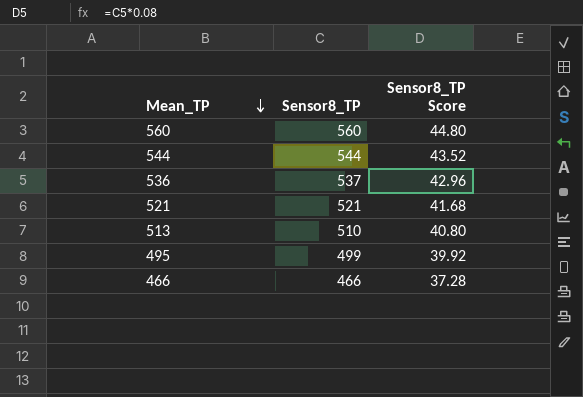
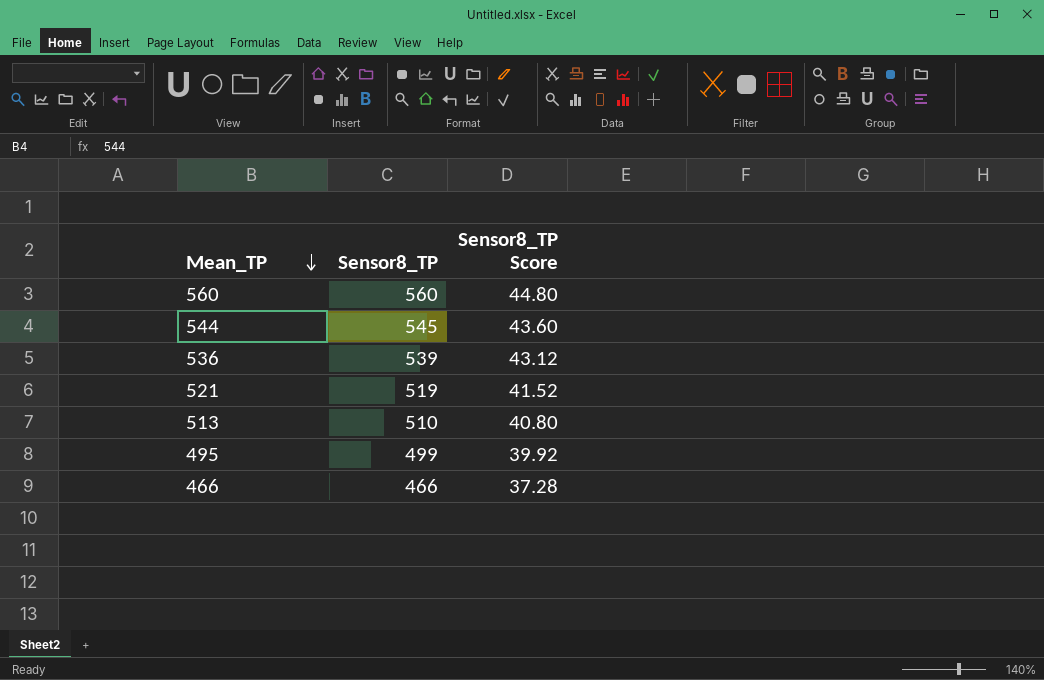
544 | Sensor8_TP: 544 -> 545
544 | Sensor8_TP Score: 43.52 -> 43.60
536 | Sensor8_TP: 537 -> 539
536 | Sensor8_TP Score: 42.96 -> 43.12
521 | Sensor8_TP: 521 -> 519
521 | Sensor8_TP Score: 41.68 -> 41.52

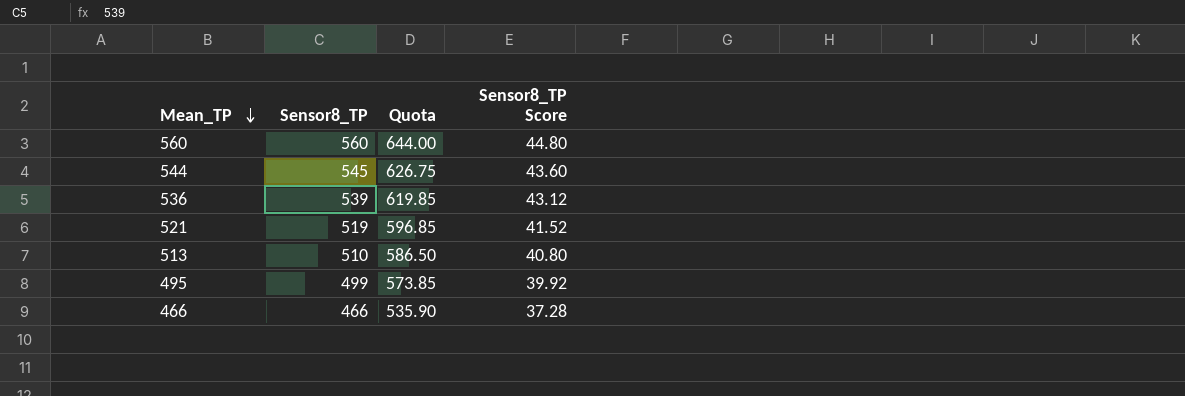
column Quota | formula: none -> [Sensor8_TP] * 1.15

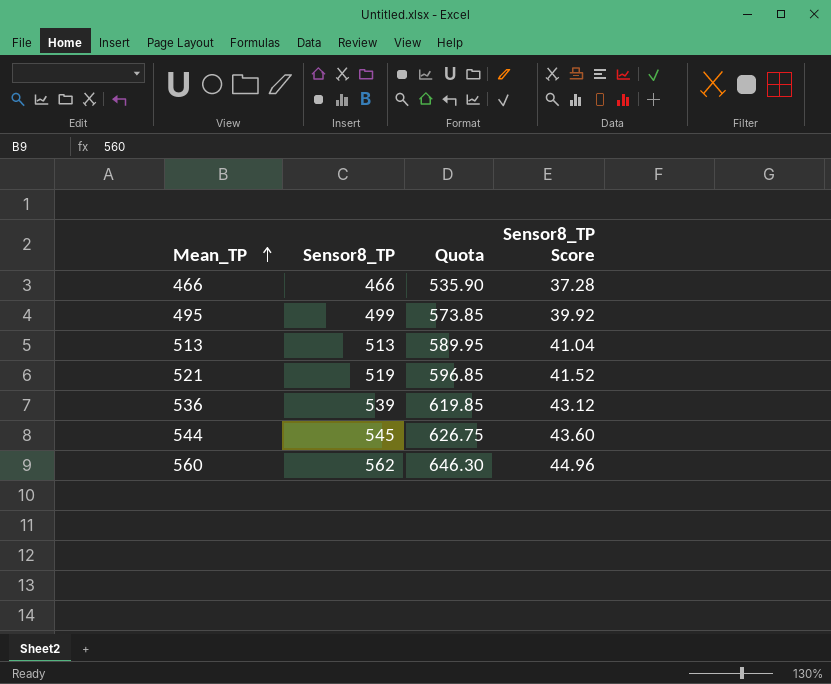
row order: Mean_TP descending -> Mean_TP ascending
513 | Sensor8_TP: 510 -> 513
513 | Quota: 586.50 -> 589.95
513 | Sensor8_TP Score: 40.80 -> 41.04
560 | Sensor8_TP: 560 -> 562
560 | Quota: 644.00 -> 646.30
560 | Sensor8_TP Score: 44.80 -> 44.96

